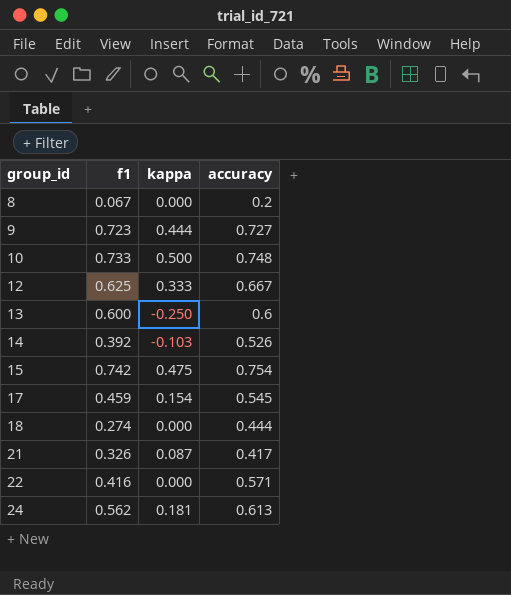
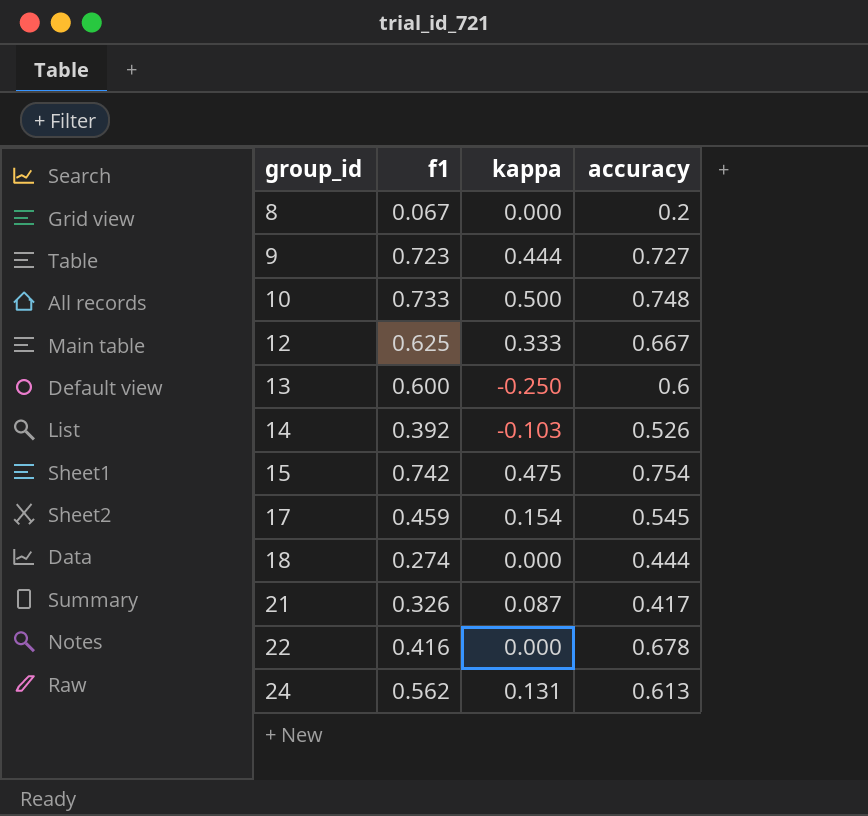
22 | accuracy: 0.571 -> 0.678
24 | kappa: 0.181 -> 0.131

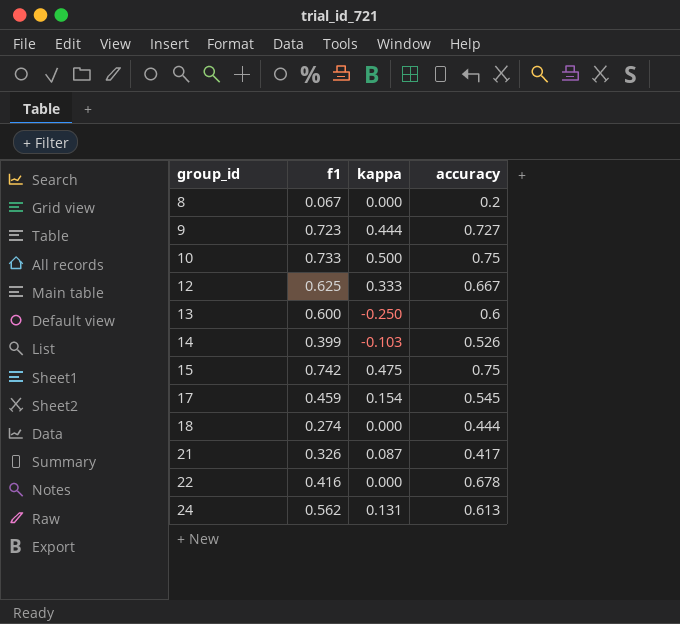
10 | accuracy: 0.748 -> 0.75
14 | f1: 0.392 -> 0.399
15 | accuracy: 0.754 -> 0.75

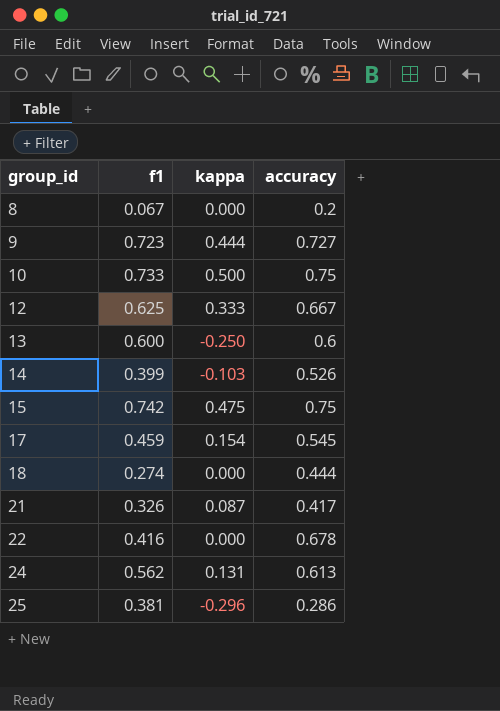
row 25: none -> 0.381 | -0.296 | 0.286

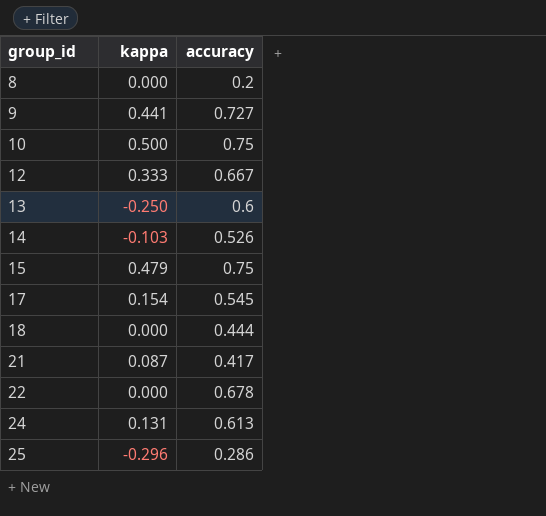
column f1 | position: 2 -> none
9 | kappa: 0.444 -> 0.441
15 | kappa: 0.475 -> 0.479

